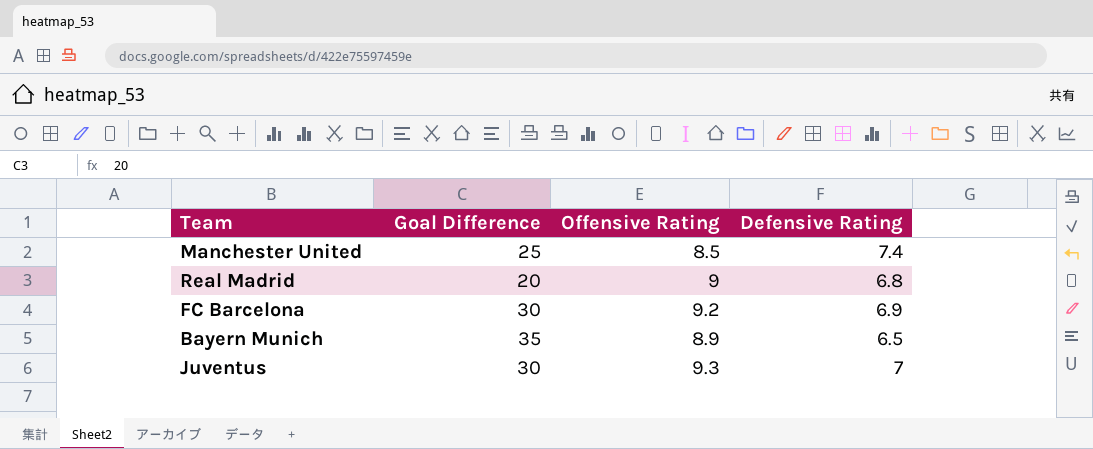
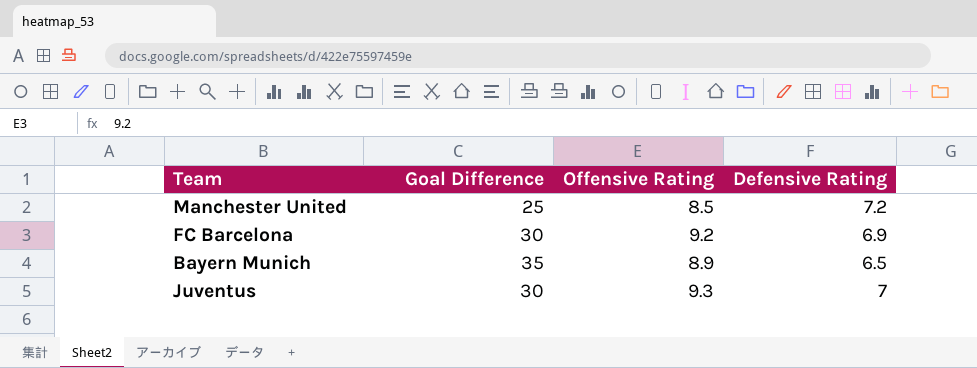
row Real Madrid: 20 | 9 | 6.8 -> none
Manchester United | Defensive Rating: 7.4 -> 7.2

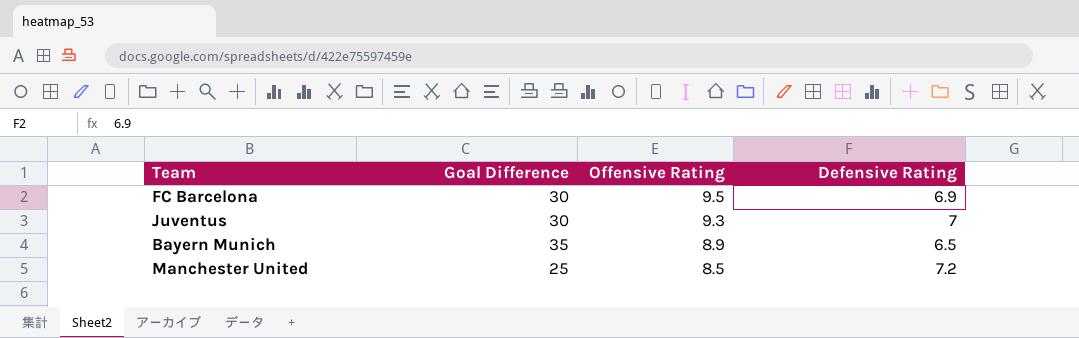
row order: none -> Offensive Rating descending
FC Barcelona | Offensive Rating: 9.2 -> 9.5

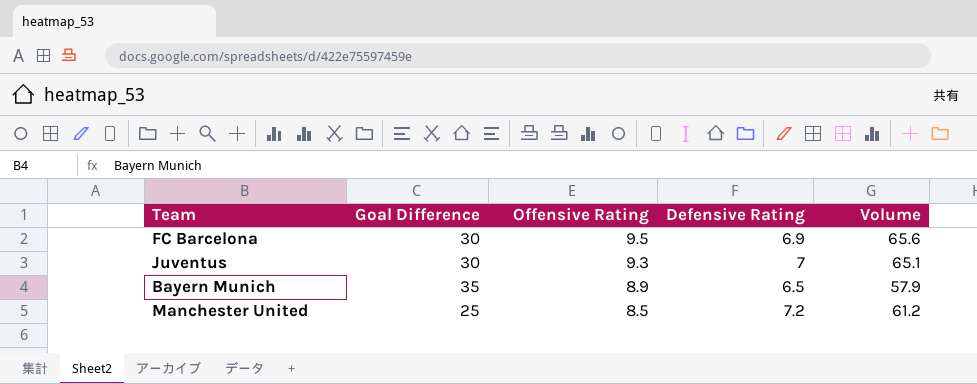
column Volume | formula: none -> [Offensive Rating] * [Defensive Rating]

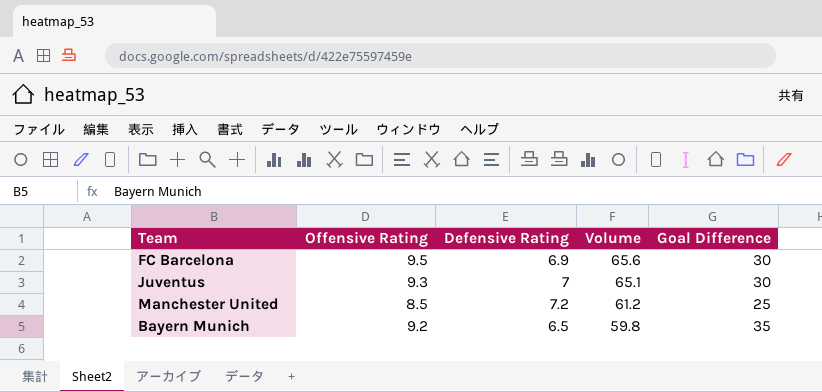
row order: Offensive Rating descending -> Volume descending
column Goal Difference | position: 2 -> 5
Bayern Munich | Offensive Rating: 8.9 -> 9.2
Bayern Munich | Volume: 57.9 -> 59.8

